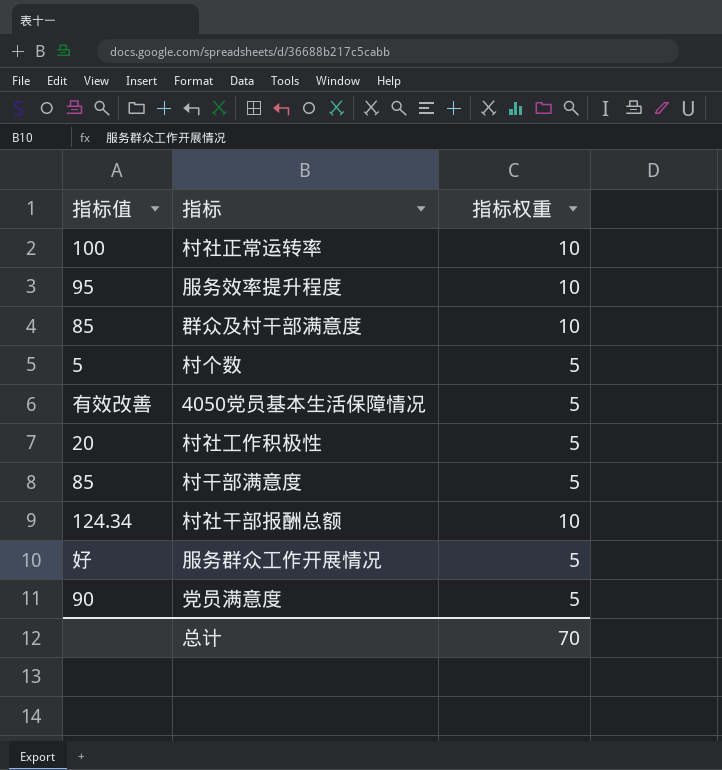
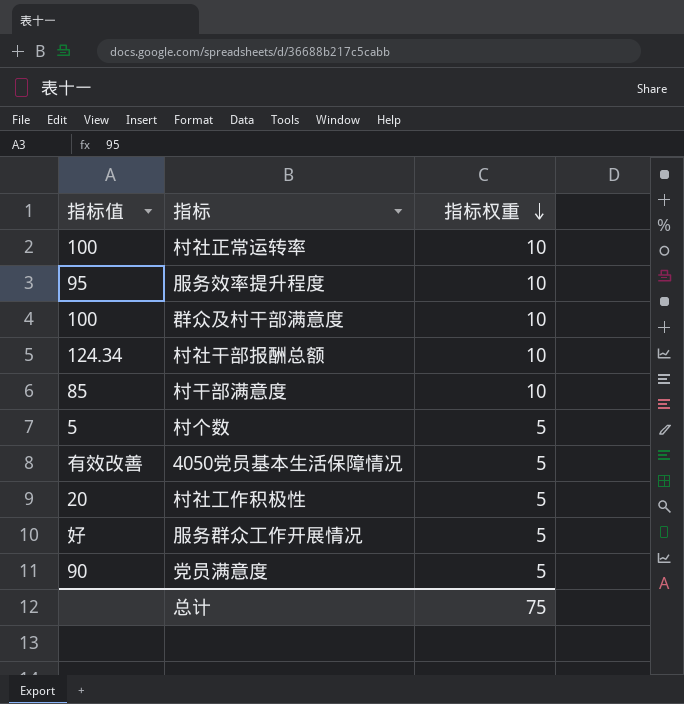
row order: none -> 指标权重 descending
群众及村干部满意度 | 指标值: 85 -> 100
村干部满意度 | 指标权重: 5 -> 10
总计 | 指标权重: 70 -> 75

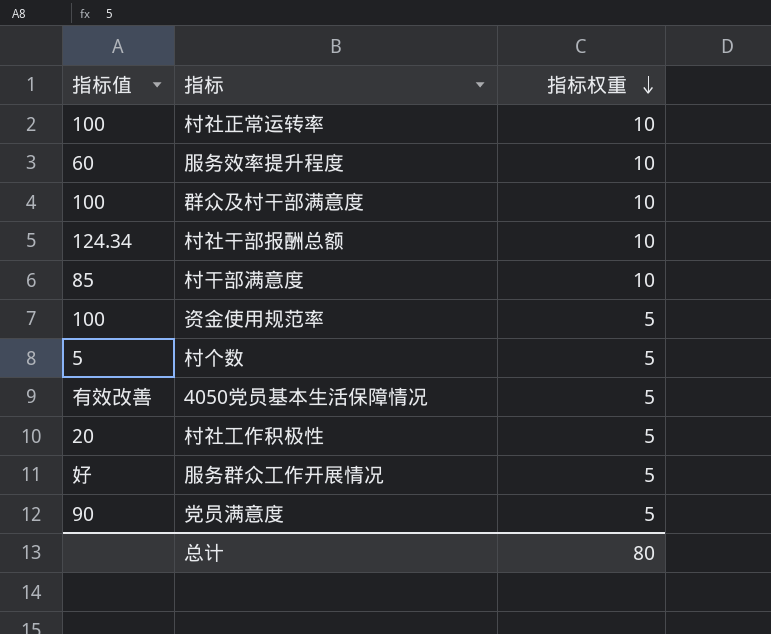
服务效率提升程度 | 指标值: 95 -> 60
row 资金使用规范率: none -> 100 | 5
总计 | 指标权重: 75 -> 80

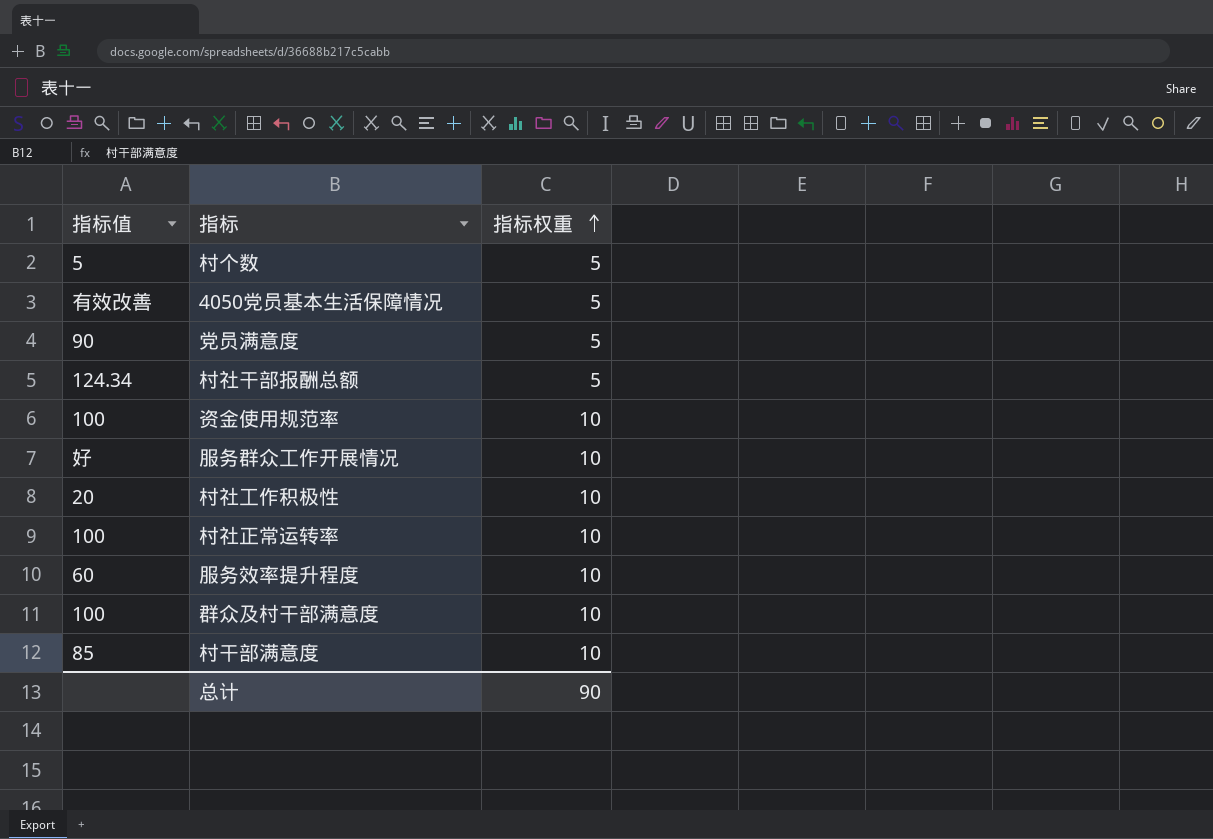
row order: 指标权重 descending -> 指标权重 ascending
村社干部报酬总额 | 指标权重: 10 -> 5
资金使用规范率 | 指标权重: 5 -> 10
服务群众工作开展情况 | 指标权重: 5 -> 10
村社工作积极性 | 指标权重: 5 -> 10
总计 | 指标权重: 80 -> 90

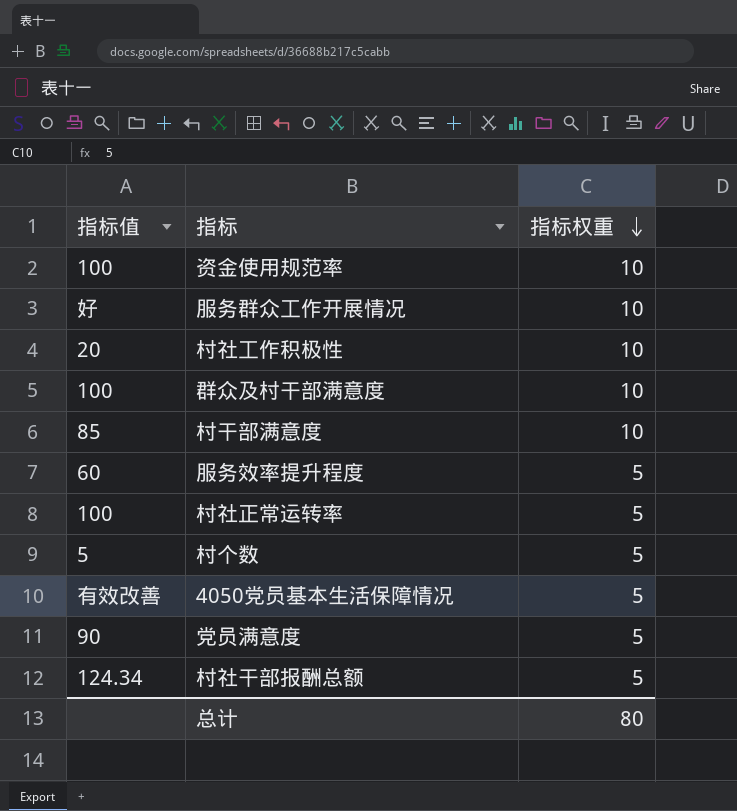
row order: 指标权重 ascending -> 指标权重 descending
服务效率提升程度 | 指标权重: 10 -> 5
村社正常运转率 | 指标权重: 10 -> 5
总计 | 指标权重: 90 -> 80

